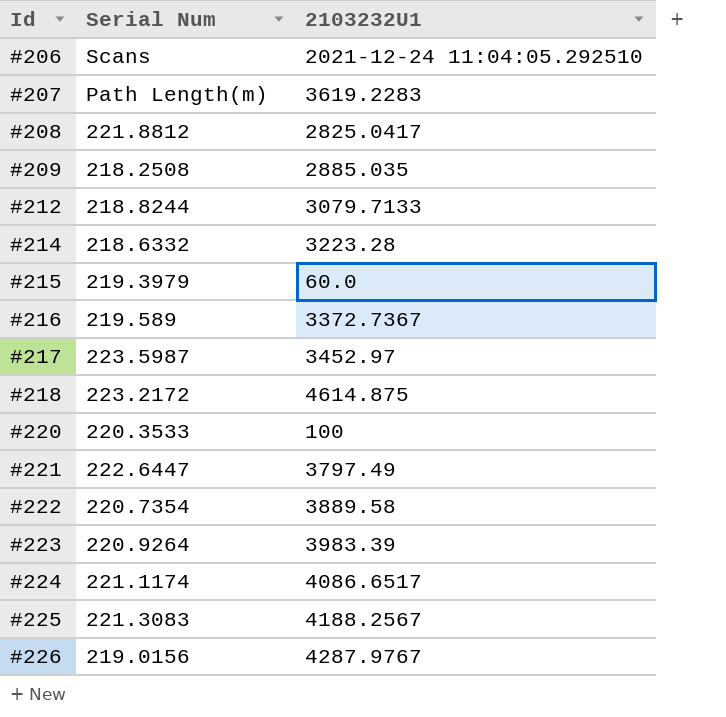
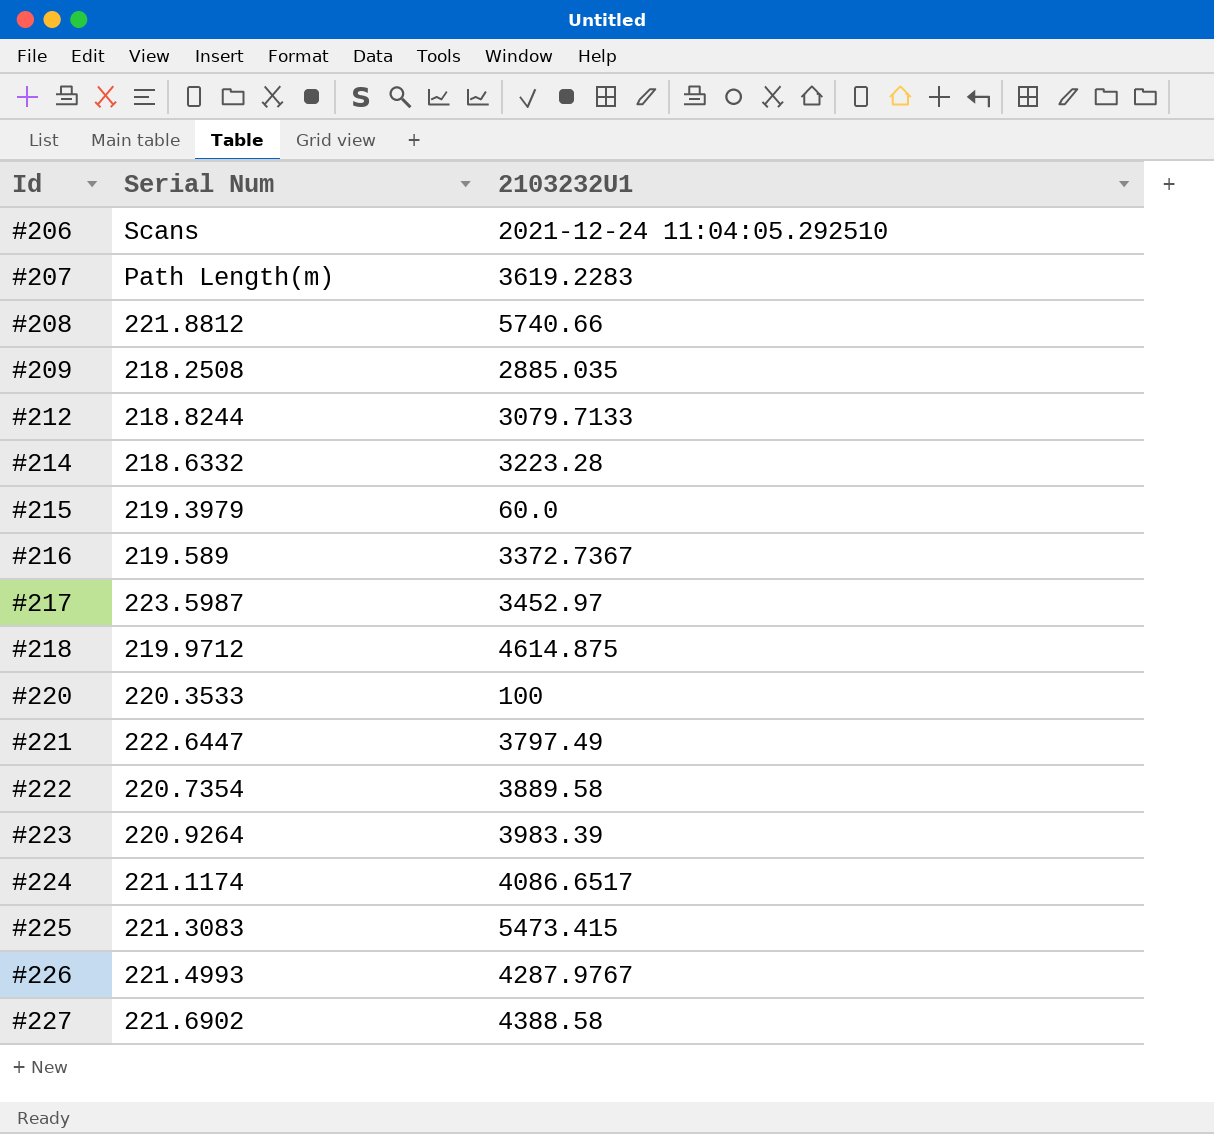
#208 | 2103232U1: 2825.0417 -> 5740.66
#218 | Serial Num: 223.2172 -> 219.9712
#225 | 2103232U1: 4188.2567 -> 5473.415
#226 | Serial Num: 219.0156 -> 221.4993
row #227: none -> 221.6902 | 4388.58

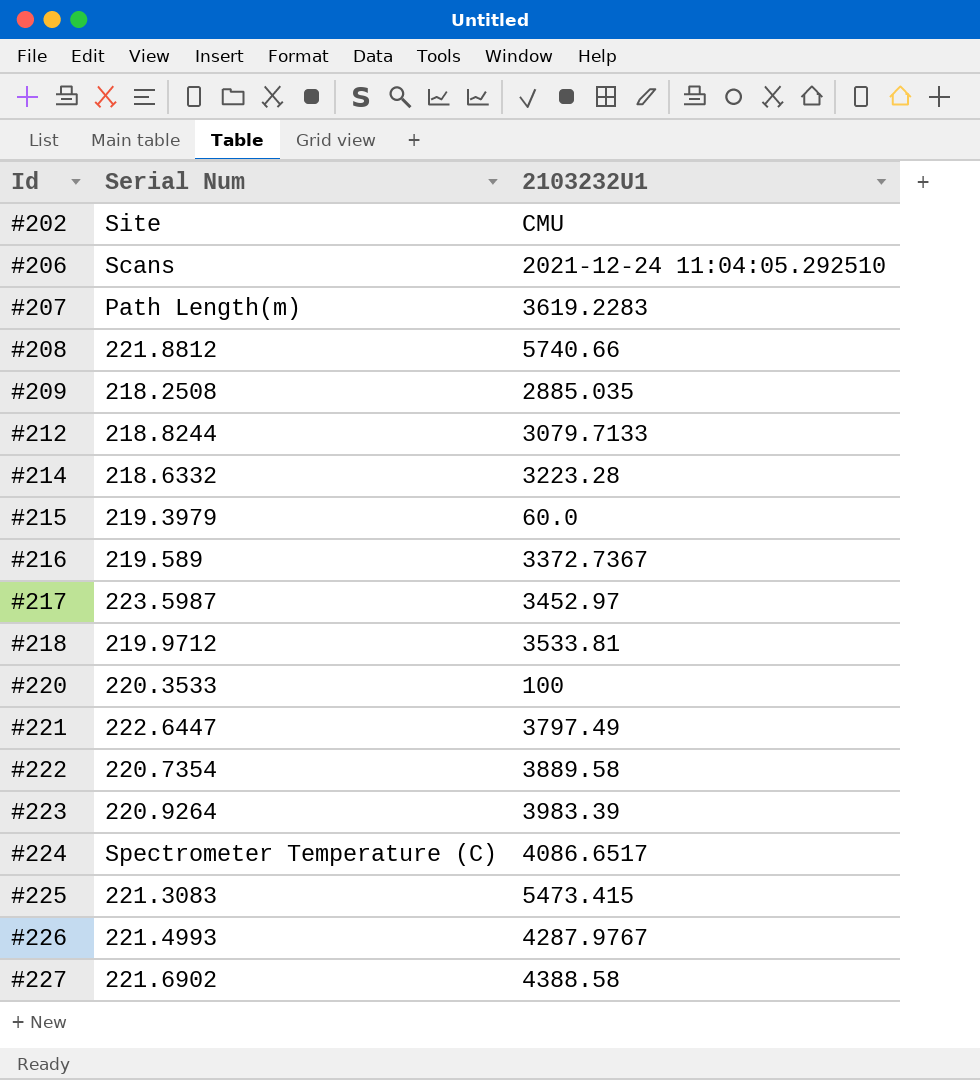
row #202: none -> Site | CMU
#218 | 2103232U1: 4614.875 -> 3533.81
#224 | Serial Num: 221.1174 -> Spectrometer Temperature (C)

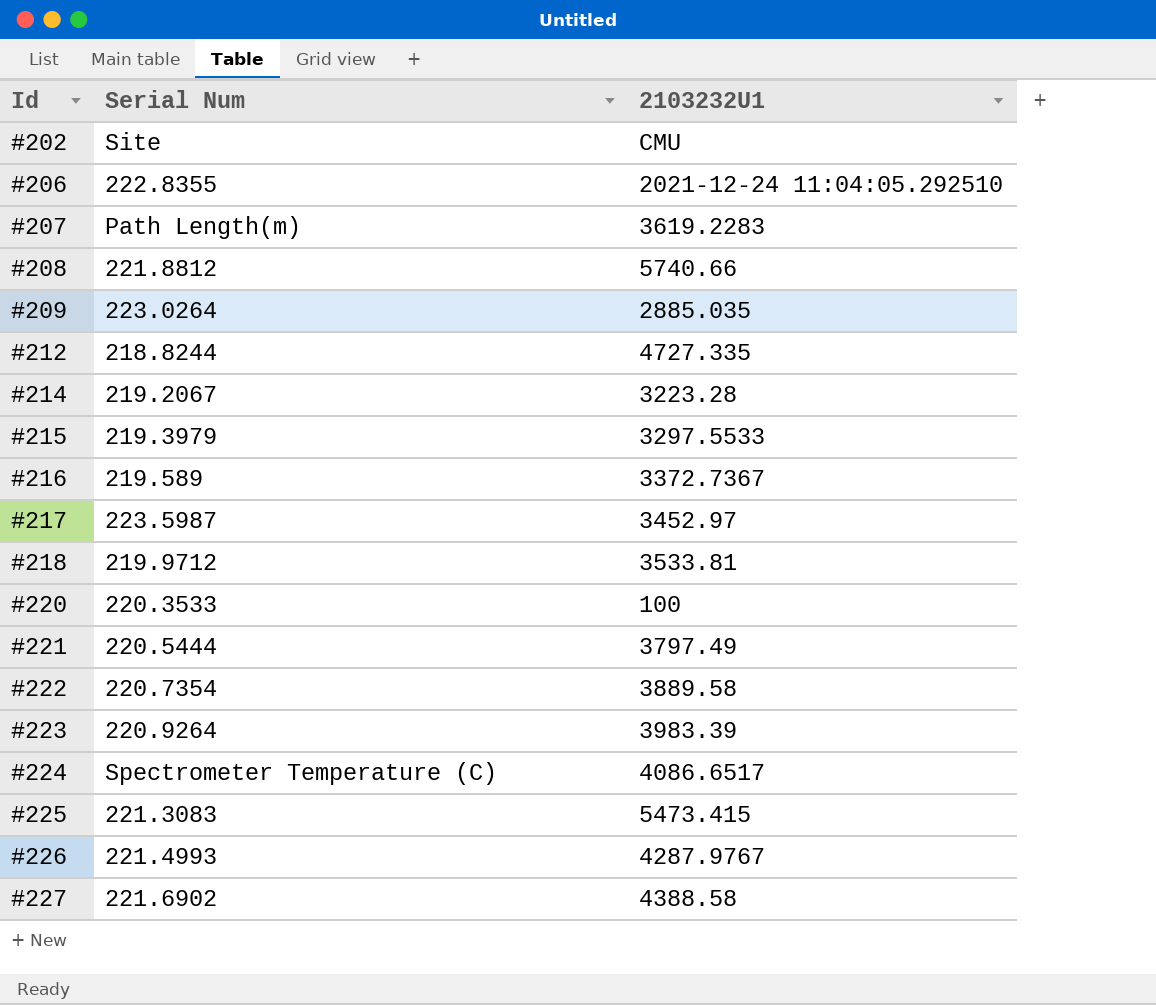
#206 | Serial Num: Scans -> 222.8355
#209 | Serial Num: 218.2508 -> 223.0264
#212 | 2103232U1: 3079.7133 -> 4727.335
#214 | Serial Num: 218.6332 -> 219.2067
#215 | 2103232U1: 60.0 -> 3297.5533
#221 | Serial Num: 222.6447 -> 220.5444

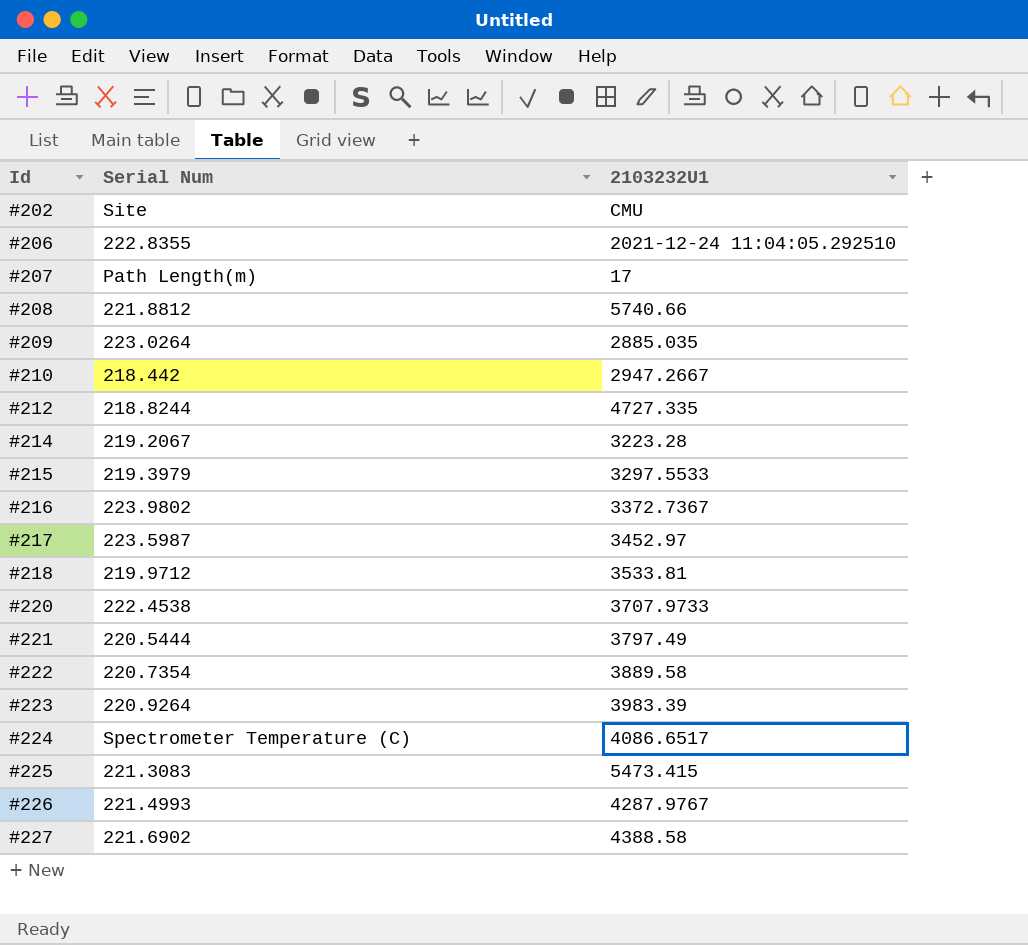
#207 | 2103232U1: 3619.2283 -> 17
row #210: none -> 218.442 | 2947.2667
#216 | Serial Num: 219.589 -> 223.9802
#220 | Serial Num: 220.3533 -> 222.4538
#220 | 2103232U1: 100 -> 3707.9733

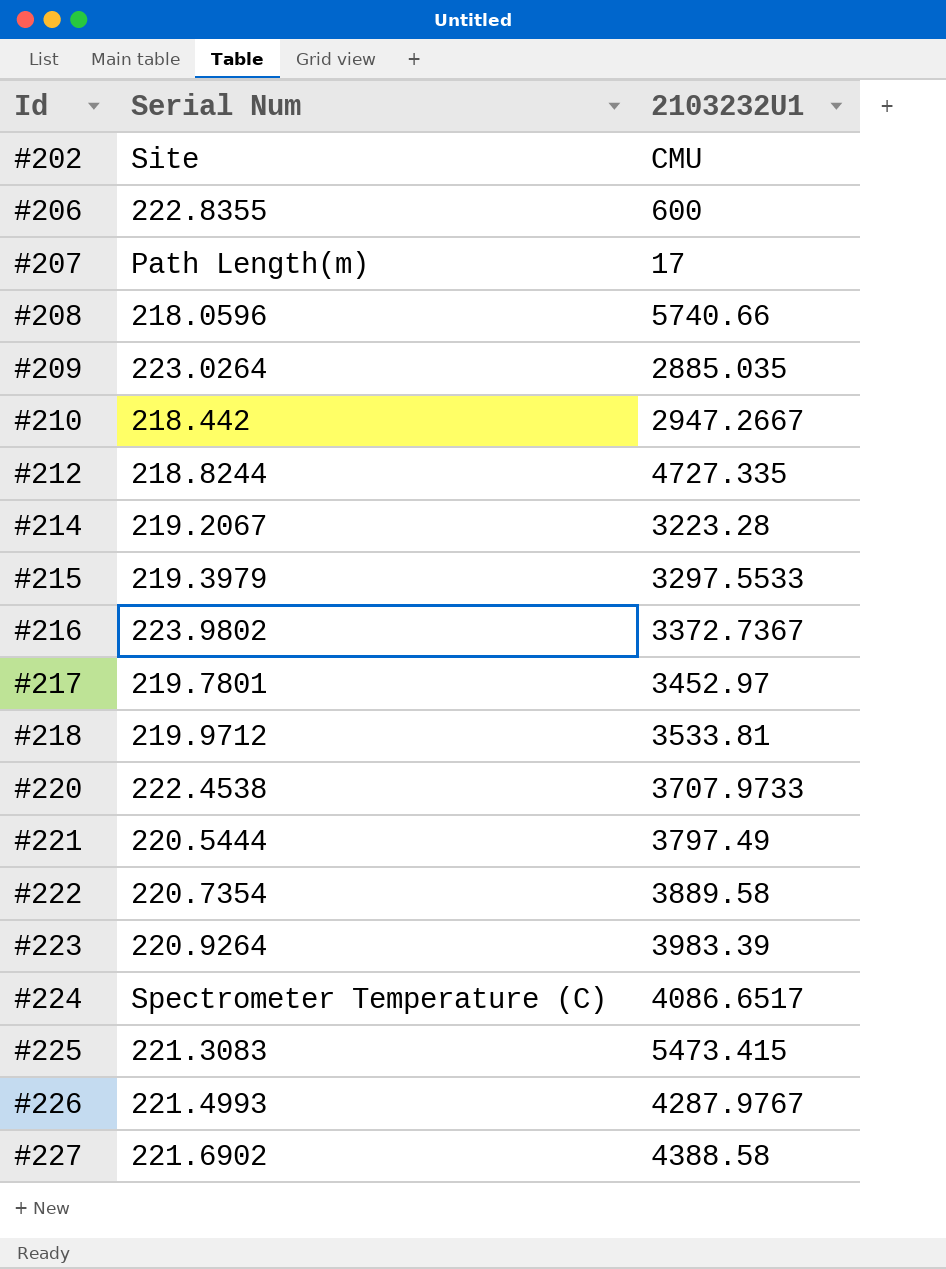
#206 | 2103232U1: 2021-12-24 11:04:05.292510 -> 600
#208 | Serial Num: 221.8812 -> 218.0596
#217 | Serial Num: 223.5987 -> 219.7801

